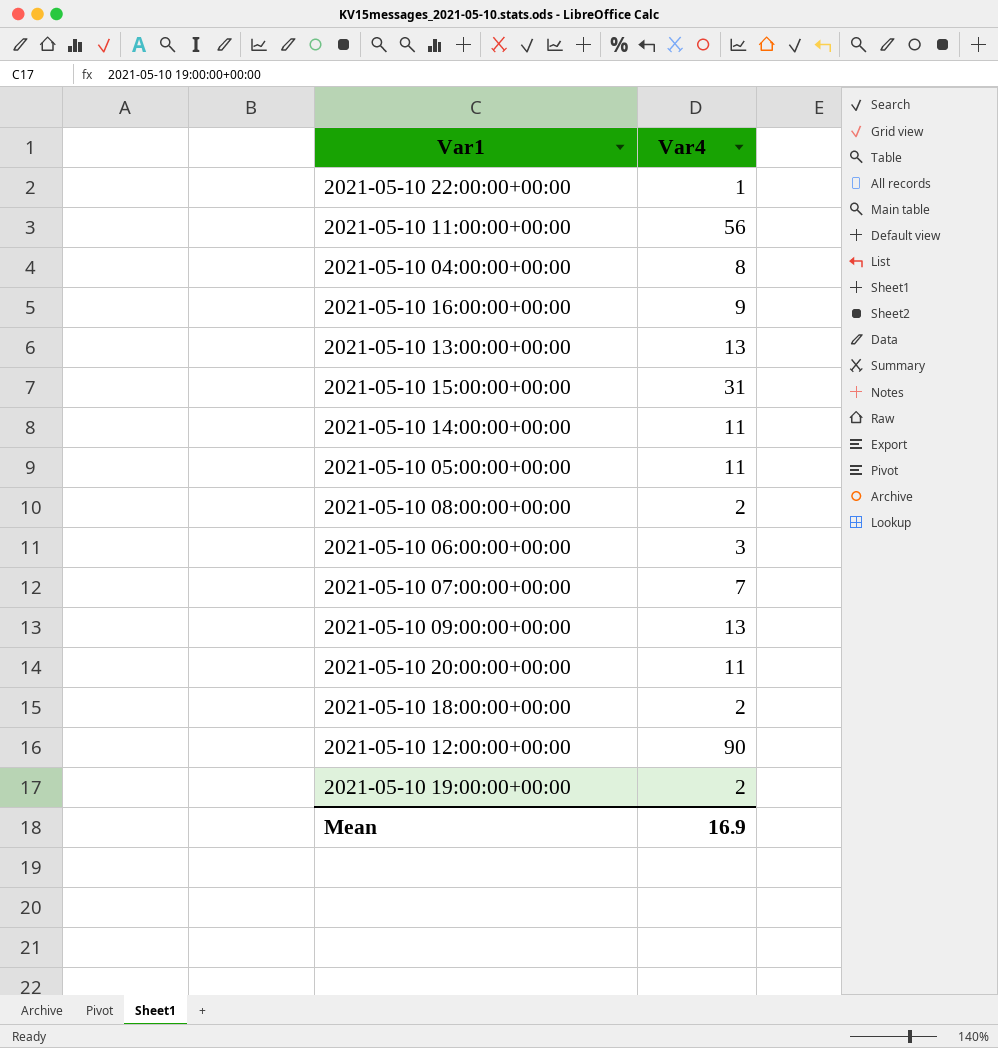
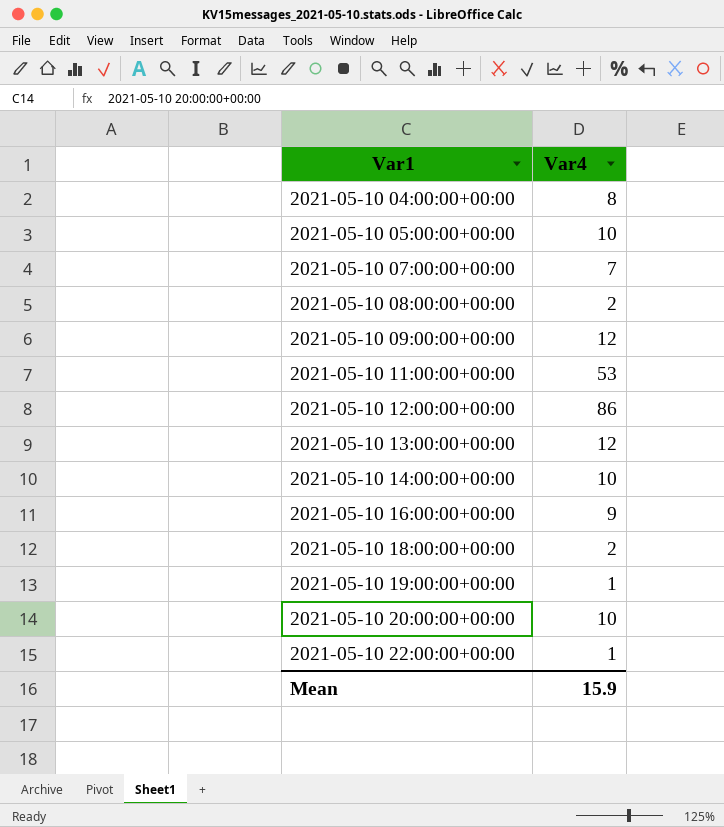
row order: none -> Var1 ascending
row 2021-05-10 15:00:00+00:00: 31 -> none
row 2021-05-10 06:00:00+00:00: 3 -> none
2021-05-10 05:00:00+00:00 | Var4: 11 -> 10
2021-05-10 09:00:00+00:00 | Var4: 13 -> 12
2021-05-10 11:00:00+00:00 | Var4: 56 -> 53
2021-05-10 12:00:00+00:00 | Var4: 90 -> 86
2021-05-10 13:00:00+00:00 | Var4: 13 -> 12
2021-05-10 14:00:00+00:00 | Var4: 11 -> 10
2021-05-10 19:00:00+00:00 | Var4: 2 -> 1
2021-05-10 20:00:00+00:00 | Var4: 11 -> 10
Mean | Var4: 16.9 -> 15.9

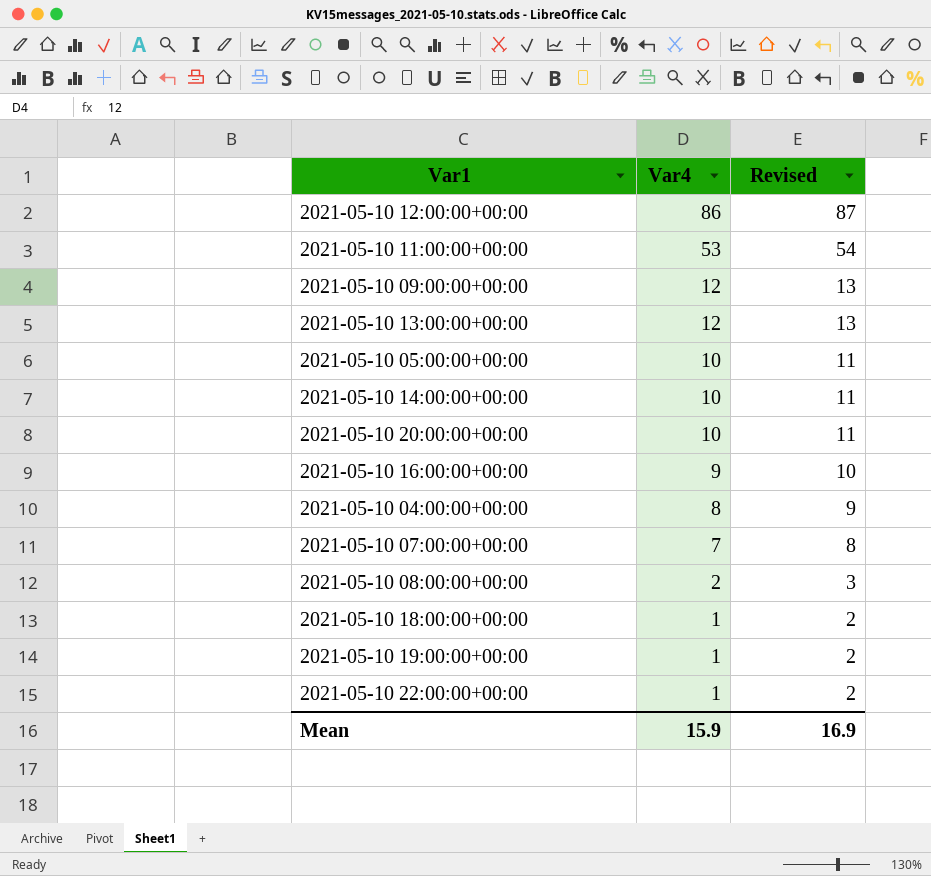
row order: Var1 ascending -> Var4 descending
column Revised | formula: none -> [Var4] + 1
2021-05-10 18:00:00+00:00 | Var4: 2 -> 1

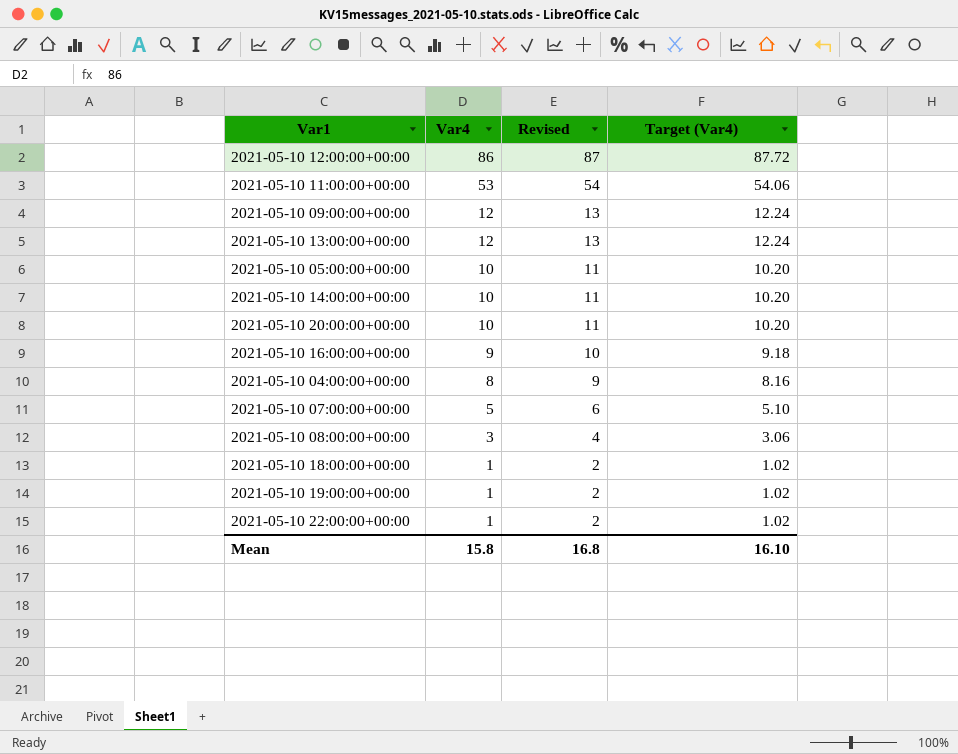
column Target (Var4) | formula: none -> [Var4] * 1.02
2021-05-10 07:00:00+00:00 | Var4: 7 -> 5
2021-05-10 07:00:00+00:00 | Revised: 8 -> 6
2021-05-10 08:00:00+00:00 | Var4: 2 -> 3
2021-05-10 08:00:00+00:00 | Revised: 3 -> 4
Mean | Var4: 15.9 -> 15.8
Mean | Revised: 16.9 -> 16.8

